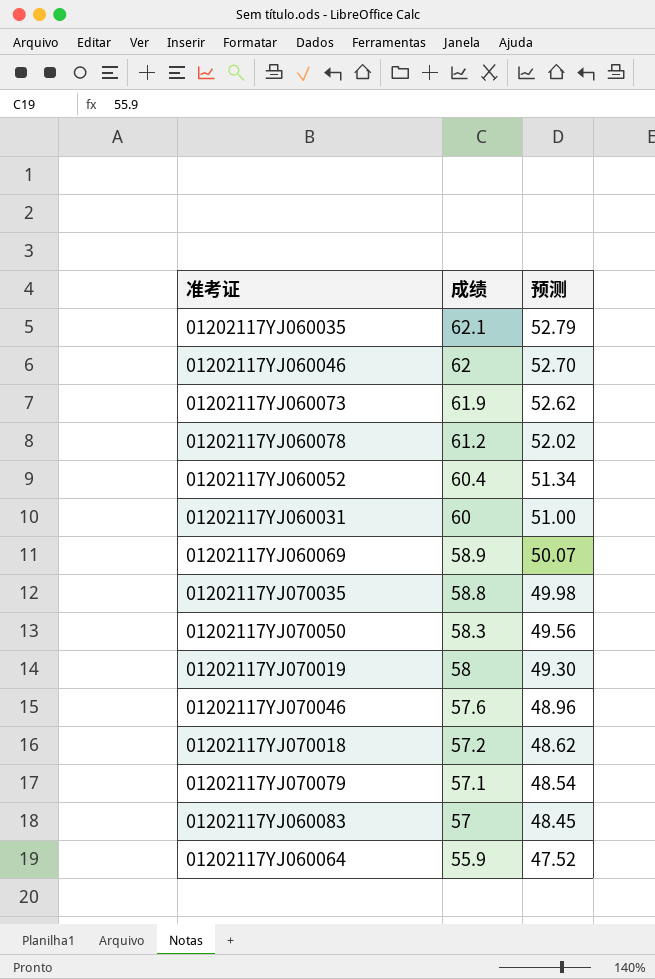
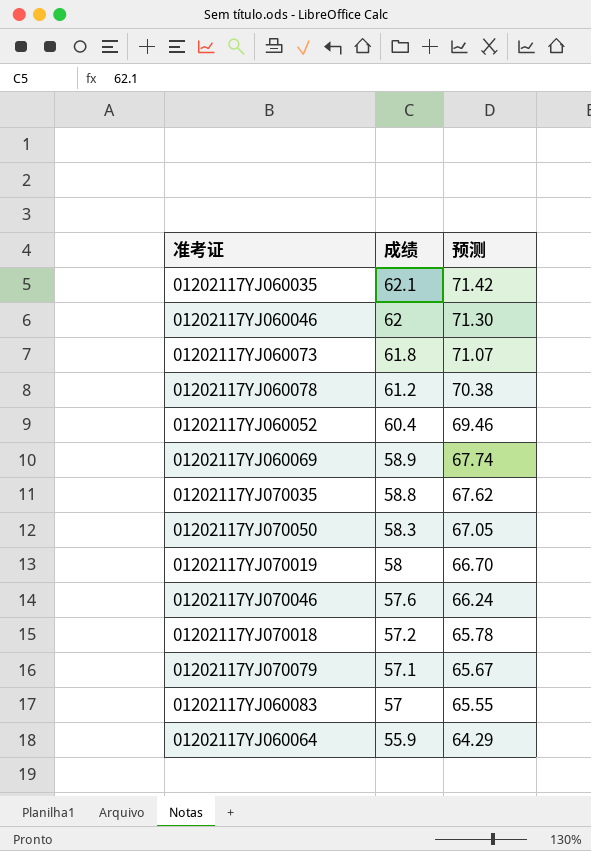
column 预测 | formula: [成绩] * 0.85 -> [成绩] * 1.15
row 01202117YJ060031: 60 | 51.00 -> none
01202117YJ060073 | 成绩: 61.9 -> 61.8

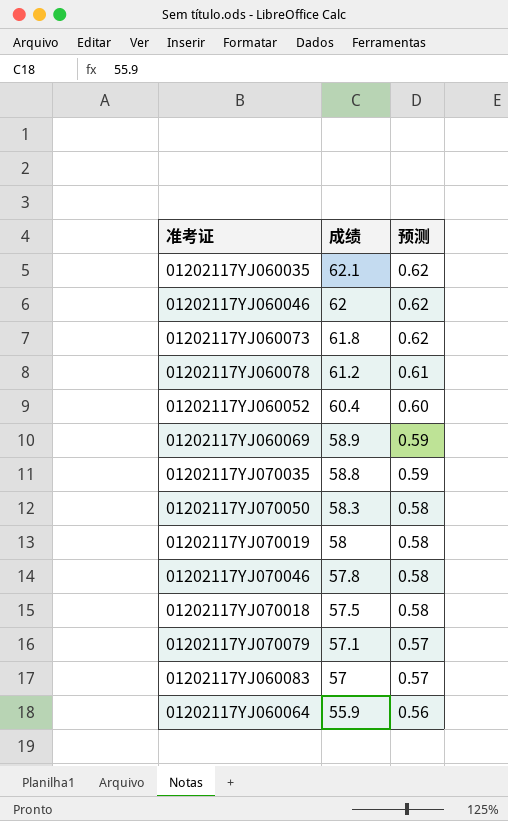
column 预测 | formula: [成绩] * 1.15 -> [成绩] * 0.01
01202117YJ070046 | 成绩: 57.6 -> 57.8
01202117YJ070018 | 成绩: 57.2 -> 57.5

